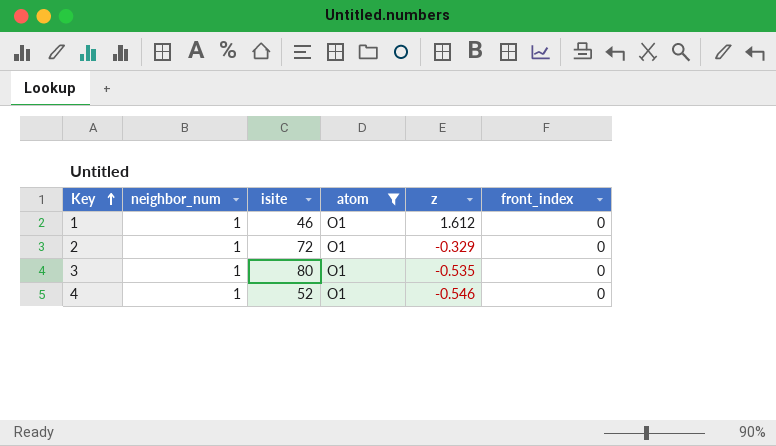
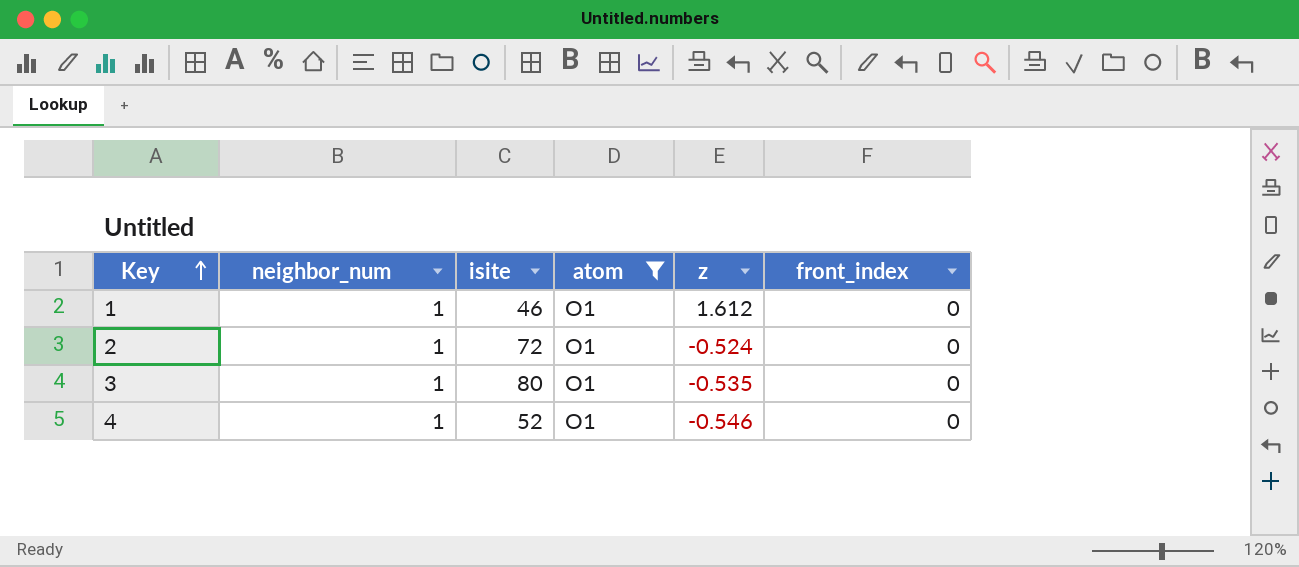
2 | z: -0.329 -> -0.524

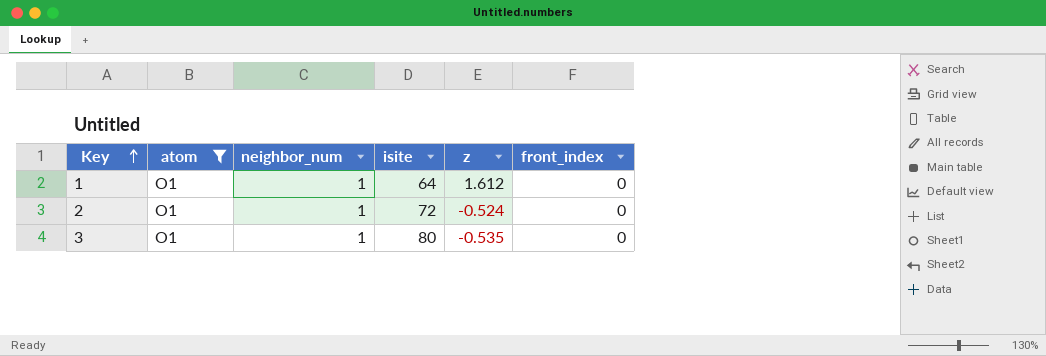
column atom | position: 4 -> 2
row 4: 1 | 52 | O1 | -0.546 | 0 -> none
1 | isite: 46 -> 64

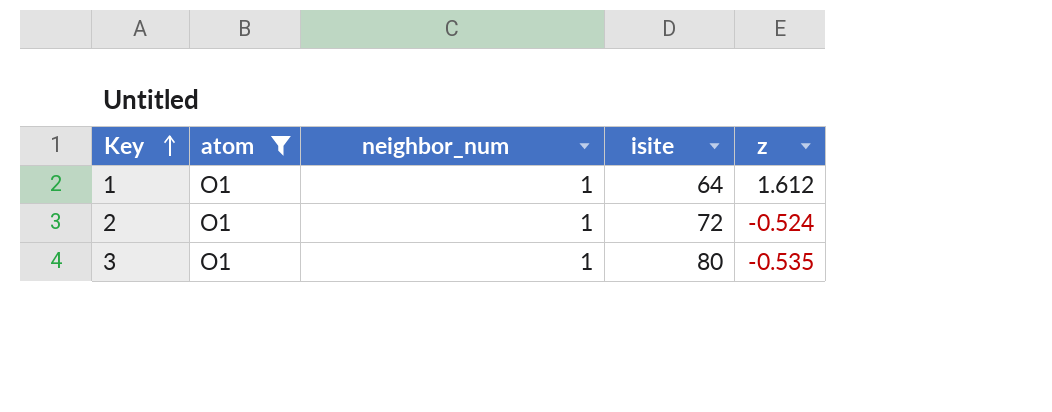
column front_index | position: 6 -> none

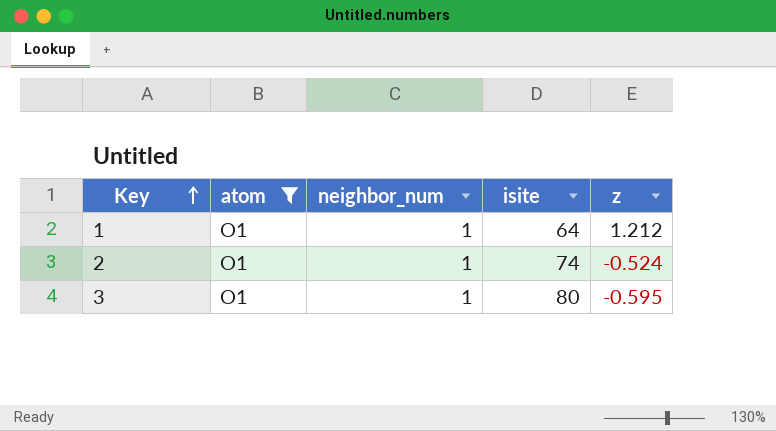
1 | z: 1.612 -> 1.212
2 | isite: 72 -> 74
3 | z: -0.535 -> -0.595

